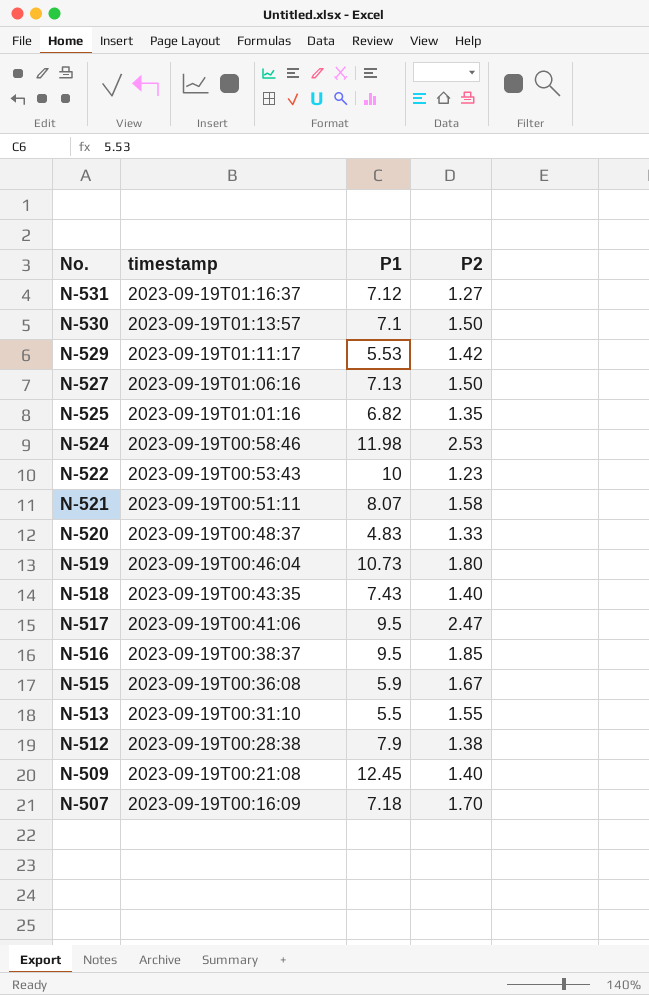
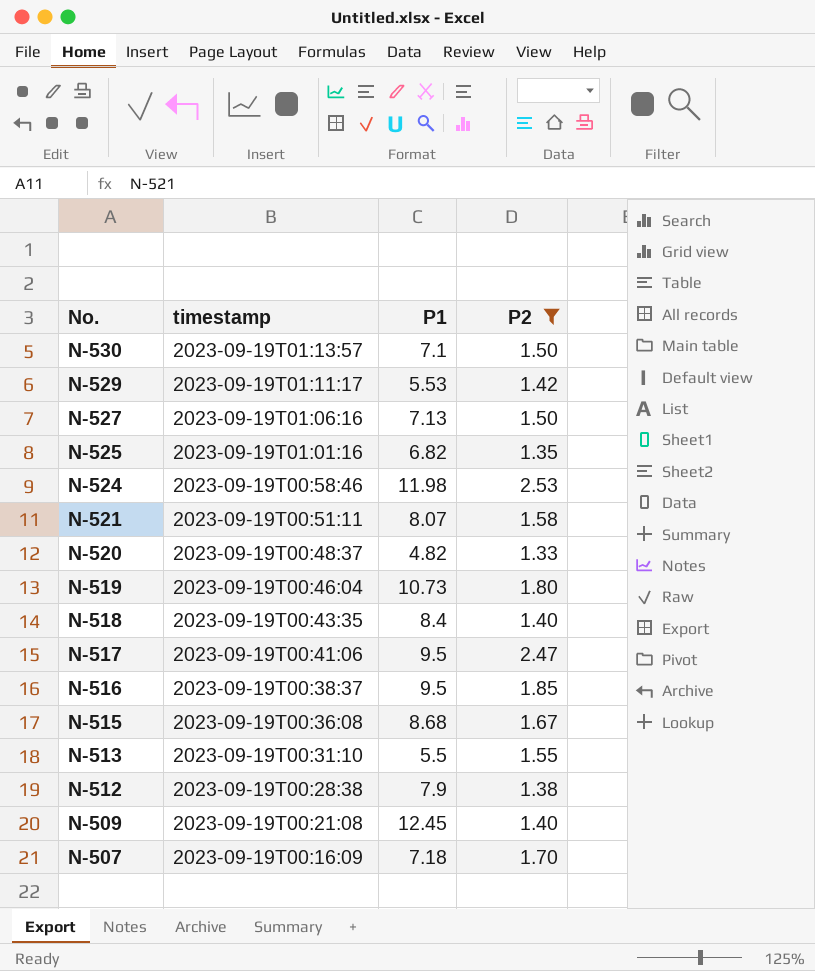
filter: none -> P2 >= 1.33
N-520 | P1: 4.83 -> 4.82
N-518 | P1: 7.43 -> 8.4
N-515 | P1: 5.9 -> 8.68

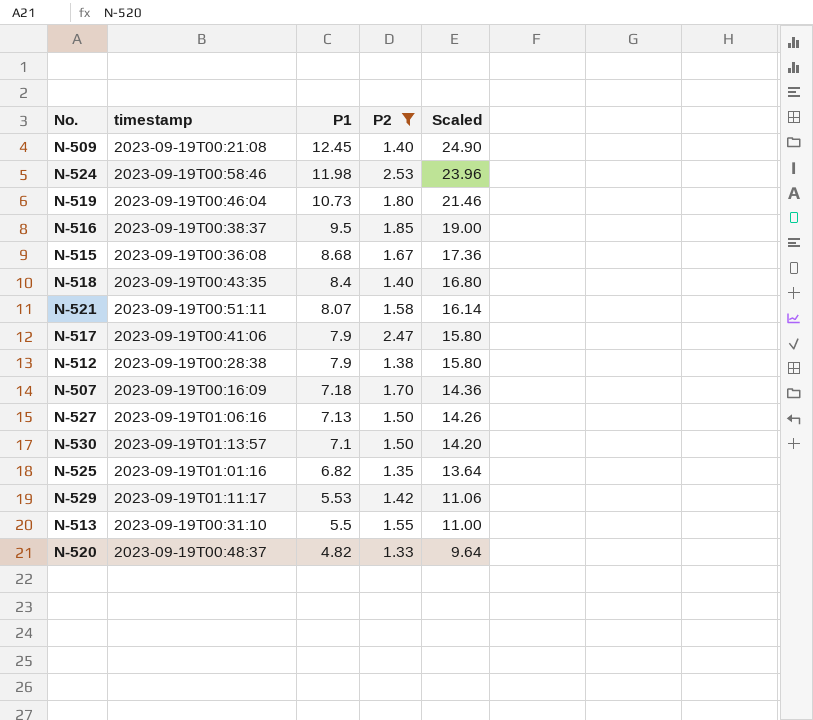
row order: No. descending -> P1 descending
column Scaled | formula: none -> [P1] * 2
N-517 | P1: 9.5 -> 7.9

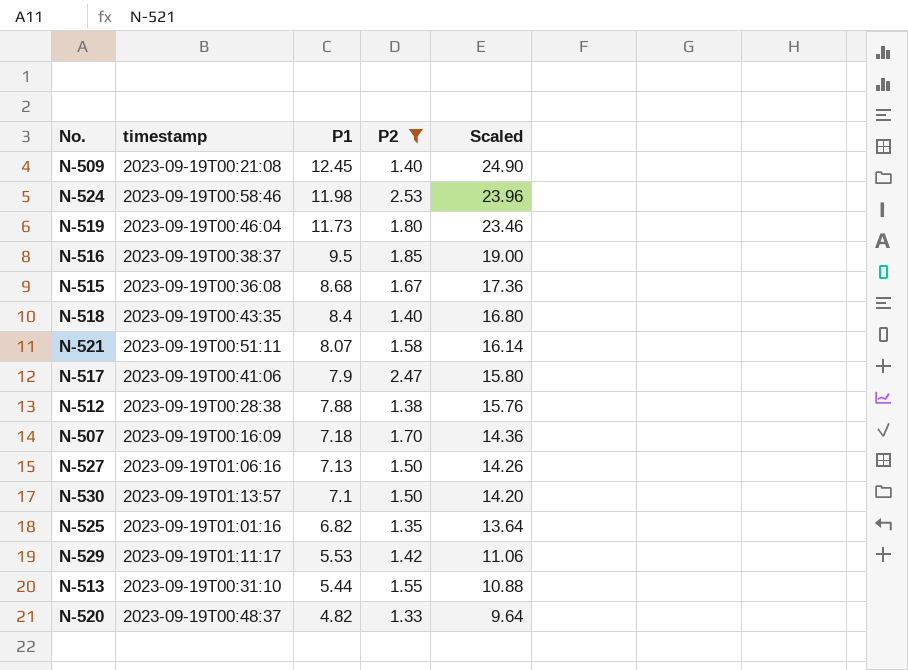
N-519 | P1: 10.73 -> 11.73
N-519 | Scaled: 21.46 -> 23.46
N-512 | P1: 7.9 -> 7.88
N-512 | Scaled: 15.80 -> 15.76
N-513 | P1: 5.5 -> 5.44
N-513 | Scaled: 11.00 -> 10.88

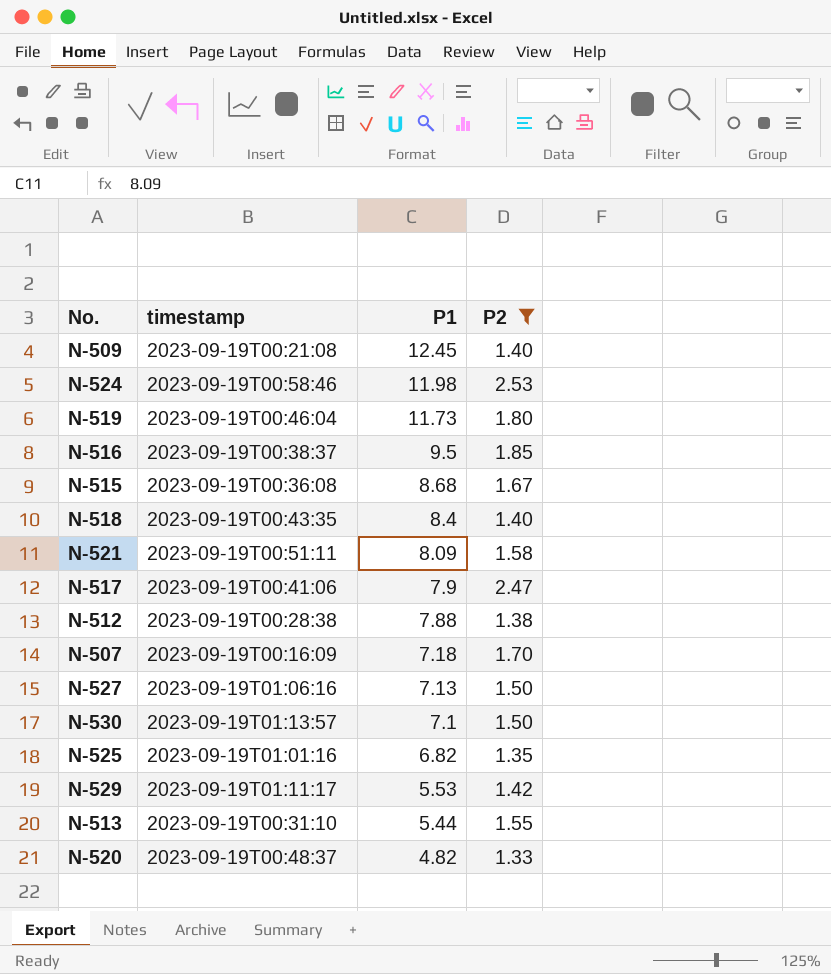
column Scaled | formula: [P1] * 2 -> none
N-521 | P1: 8.07 -> 8.09

